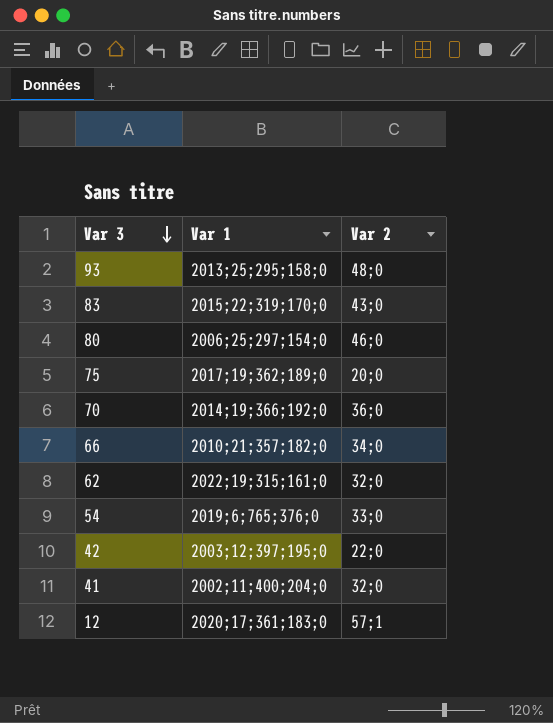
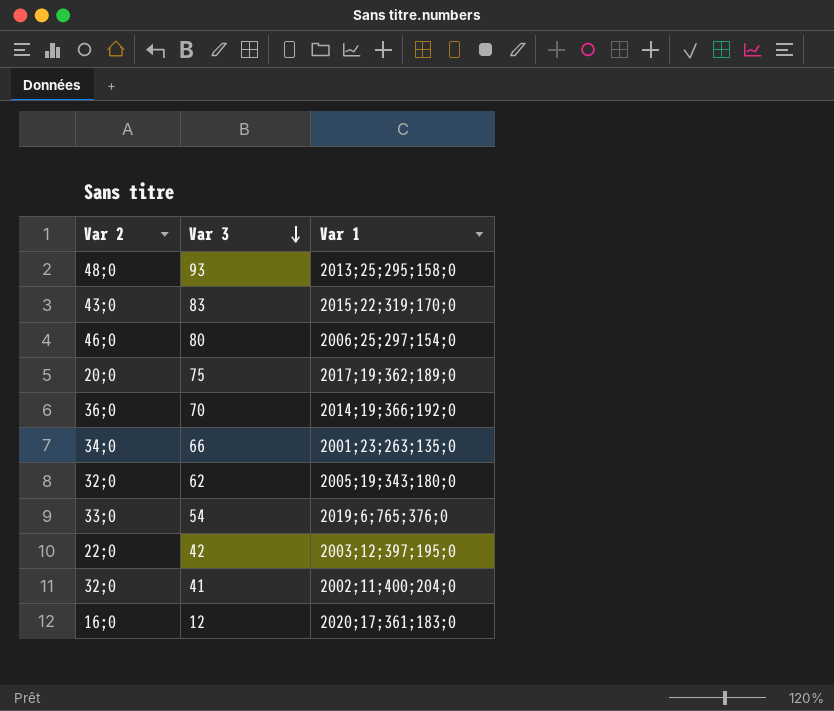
column Var 2 | position: 3 -> 1
66 | Var 1: 2010;21;357;182;0 -> 2001;23;263;135;0
62 | Var 1: 2022;19;315;161;0 -> 2005;19;343;180;0
12 | Var 2: 57;1 -> 16;0

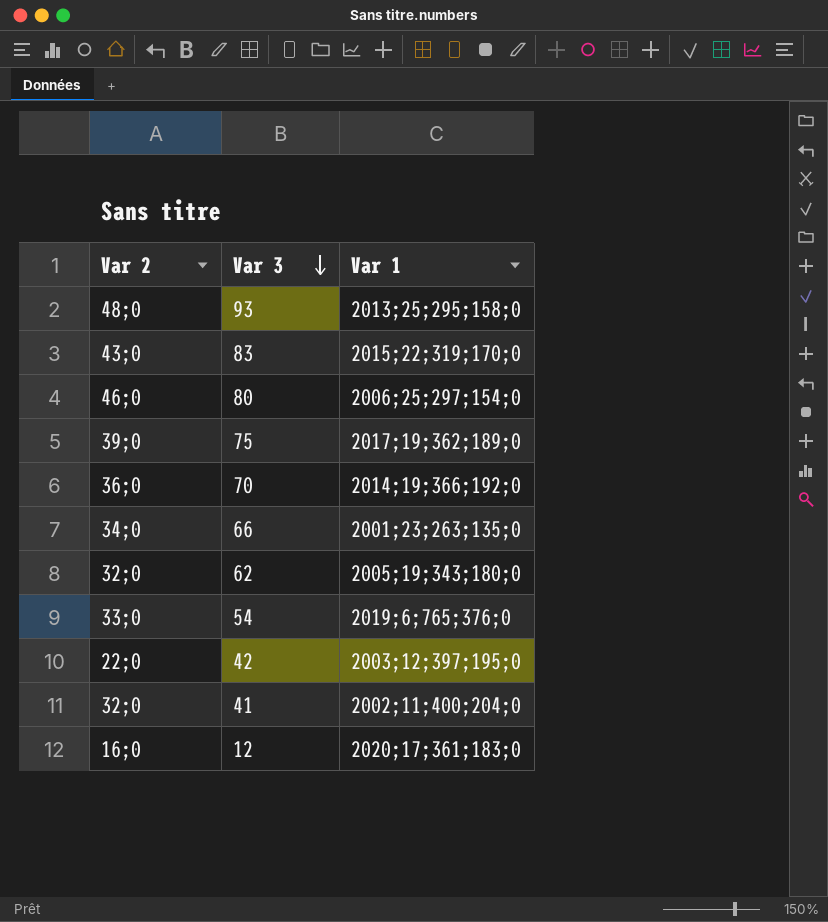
75 | Var 2: 20;0 -> 39;0

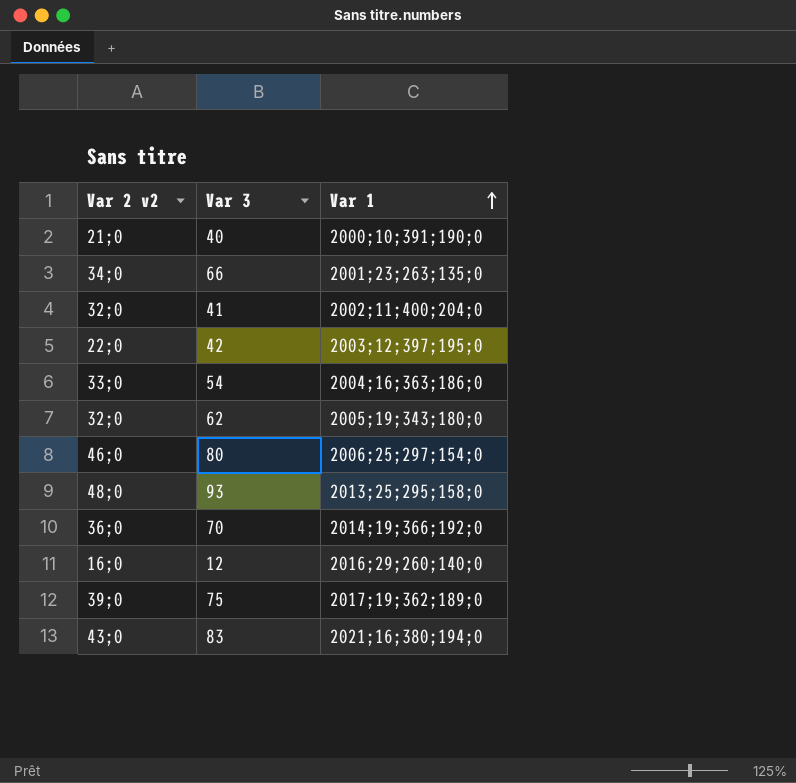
row order: Var 3 descending -> Var 1 ascending
column name: Var 2 -> Var 2 v2
row 40: none -> 21;0 | 2000;10;391;190;0
54 | Var 1: 2019;6;765;376;0 -> 2004;16;363;186;0
12 | Var 1: 2020;17;361;183;0 -> 2016;29;260;140;0
83 | Var 1: 2015;22;319;170;0 -> 2021;16;380;194;0

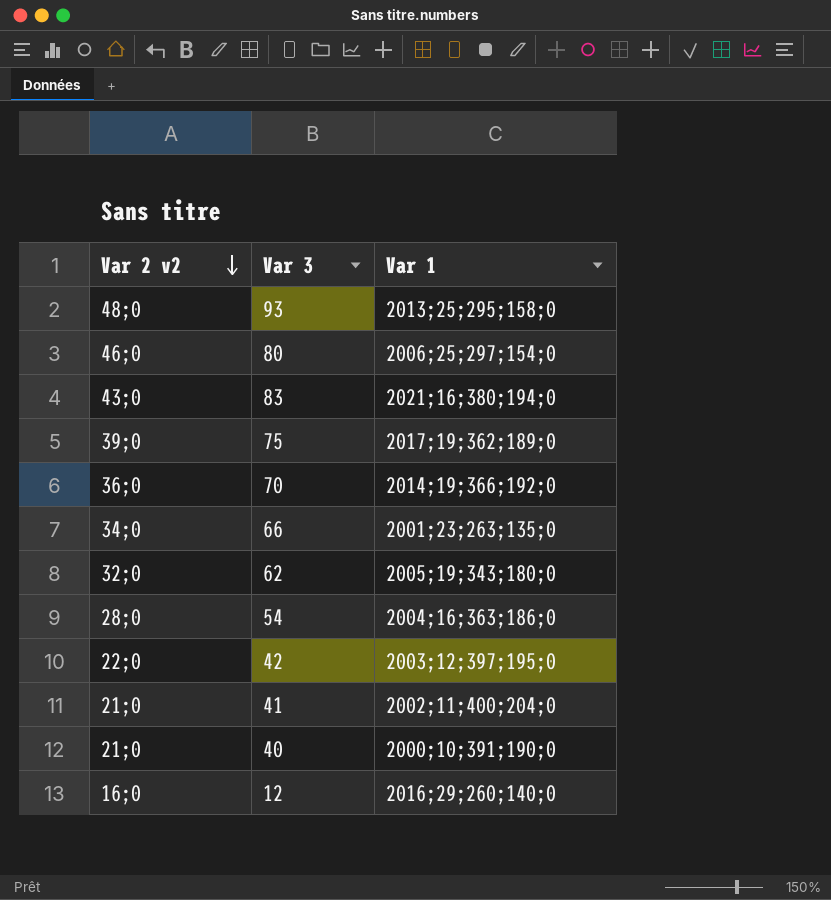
row order: Var 1 ascending -> Var 2 v2 descending
54 | Var 2 v2: 33;0 -> 28;0
41 | Var 2 v2: 32;0 -> 21;0

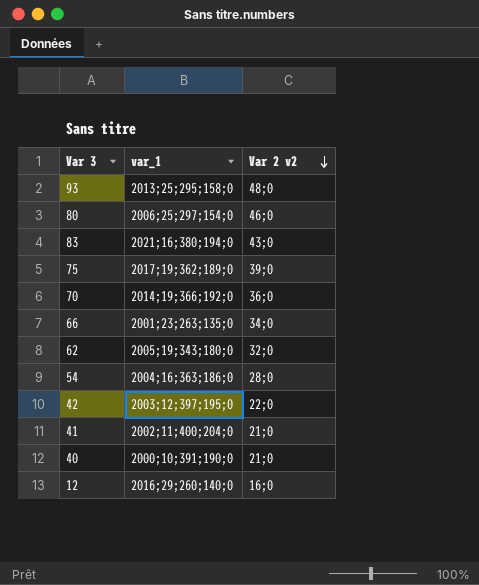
column name: Var 1 -> var_1
column Var 2 v2 | position: 1 -> 3

